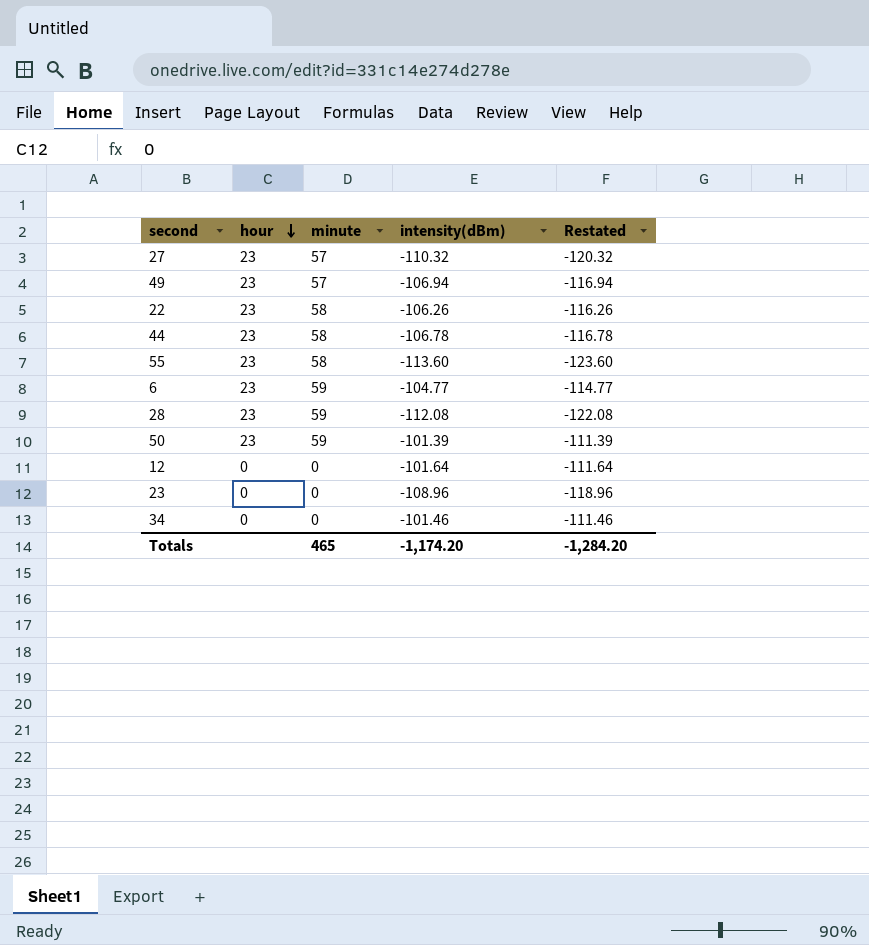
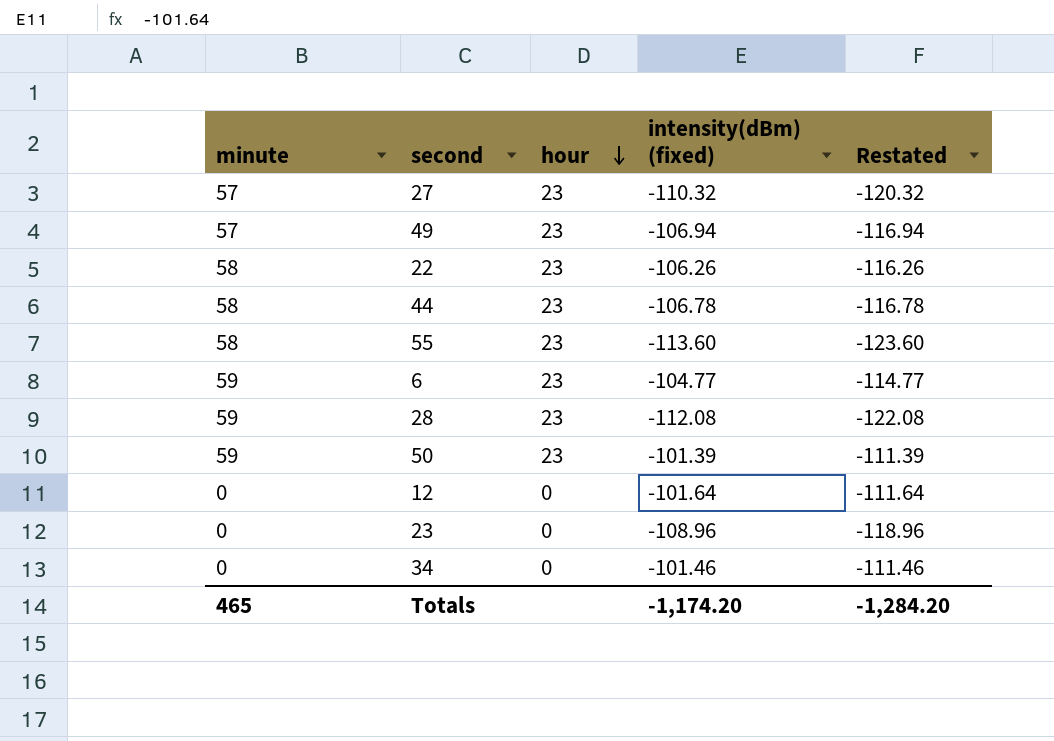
column minute | position: 3 -> 1
column name: intensity(dBm) -> intensity(dBm) (fixed)

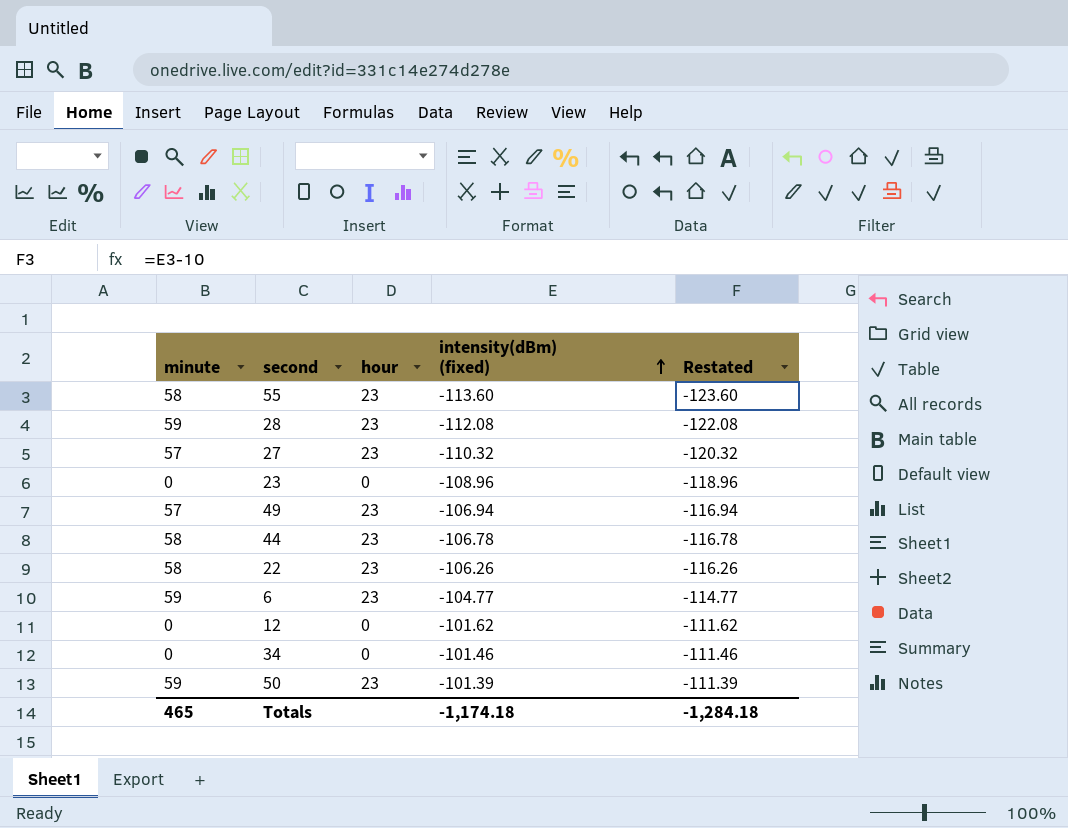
row order: hour descending -> intensity(dBm) (fixed) ascending
12 | intensity(dBm) (fixed): -101.64 -> -101.62
12 | Restated: -111.64 -> -111.62
Totals | intensity(dBm) (fixed): -1,174.20 -> -1,174.18
Totals | Restated: -1,284.20 -> -1,284.18

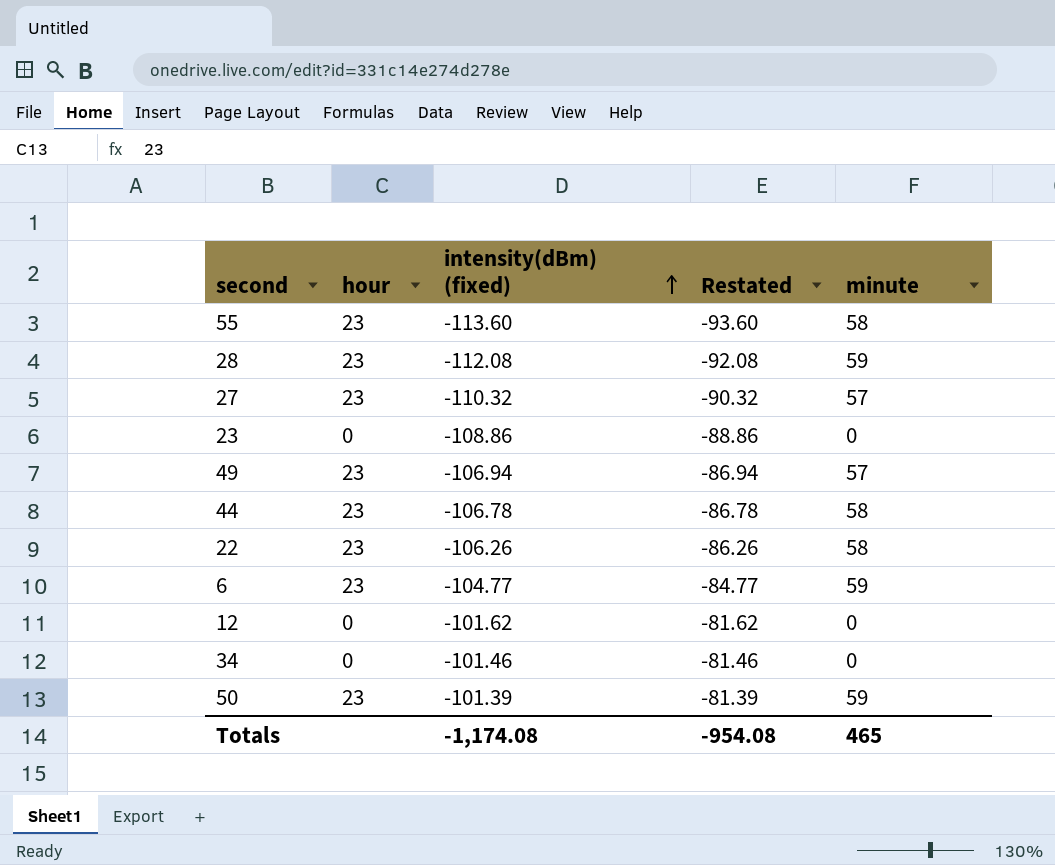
column Restated | formula: [intensity(dBm) (fixed)] - 10 -> [intensity(dBm) (fixed)] + 20
column minute | position: 1 -> 5
23 | intensity(dBm) (fixed): -108.96 -> -108.86
Totals | intensity(dBm) (fixed): -1,174.18 -> -1,174.08
Totals | Restated: -1,284.18 -> -954.08

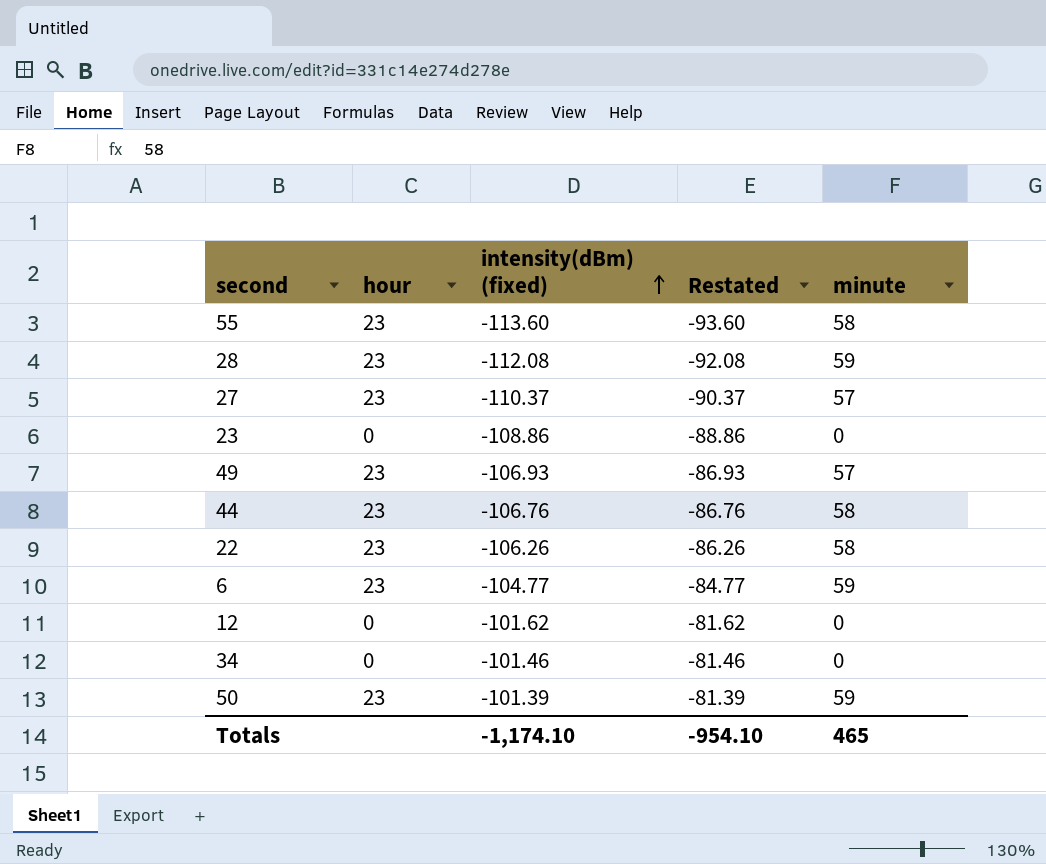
27 | intensity(dBm) (fixed): -110.32 -> -110.37
27 | Restated: -90.32 -> -90.37
49 | intensity(dBm) (fixed): -106.94 -> -106.93
49 | Restated: -86.94 -> -86.93
44 | intensity(dBm) (fixed): -106.78 -> -106.76
44 | Restated: -86.78 -> -86.76
Totals | intensity(dBm) (fixed): -1,174.08 -> -1,174.10
Totals | Restated: -954.08 -> -954.10

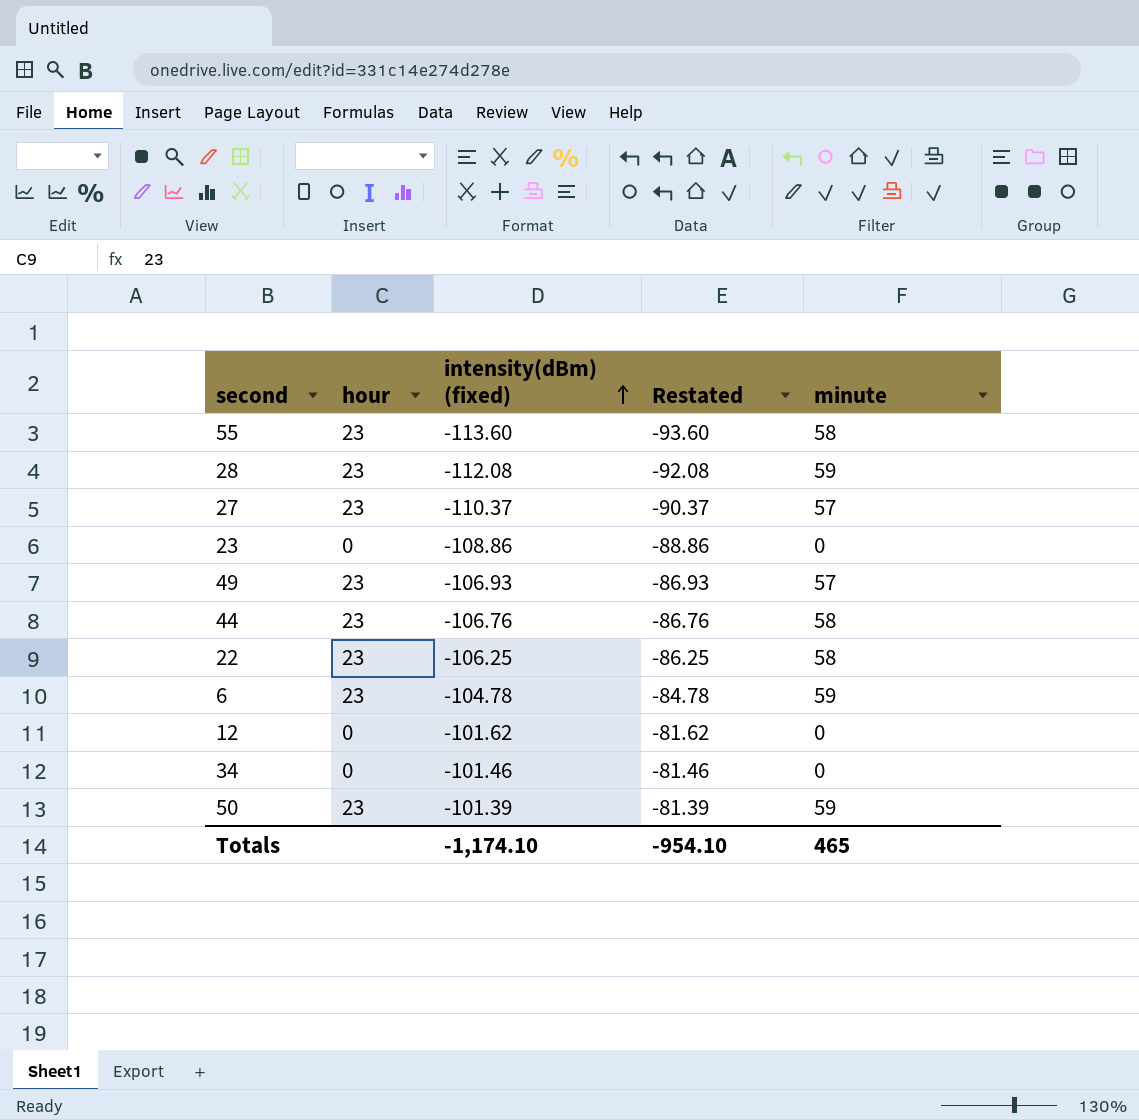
22 | intensity(dBm) (fixed): -106.26 -> -106.25
22 | Restated: -86.26 -> -86.25
6 | intensity(dBm) (fixed): -104.77 -> -104.78
6 | Restated: -84.77 -> -84.78

